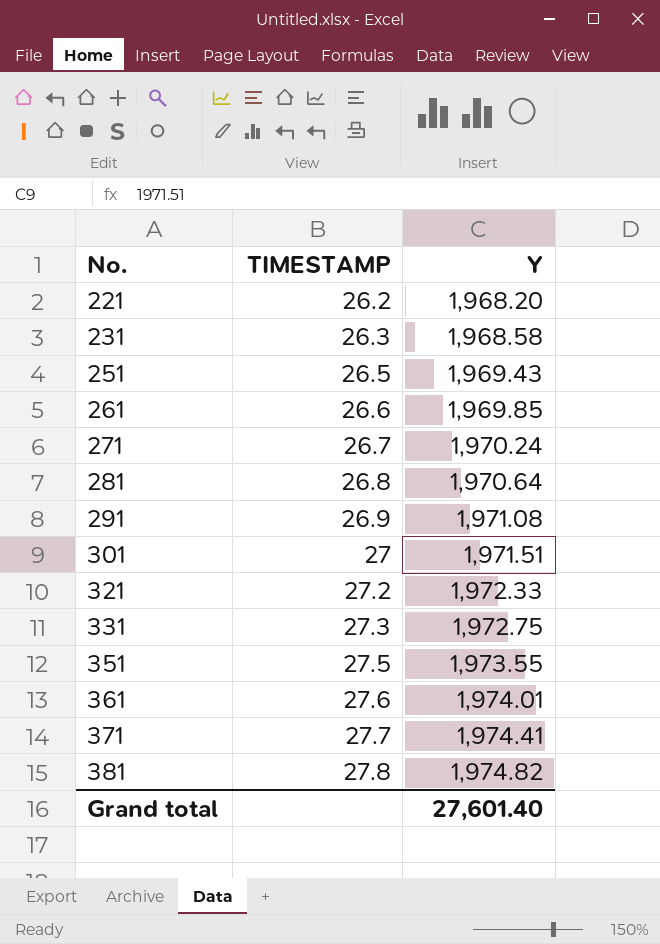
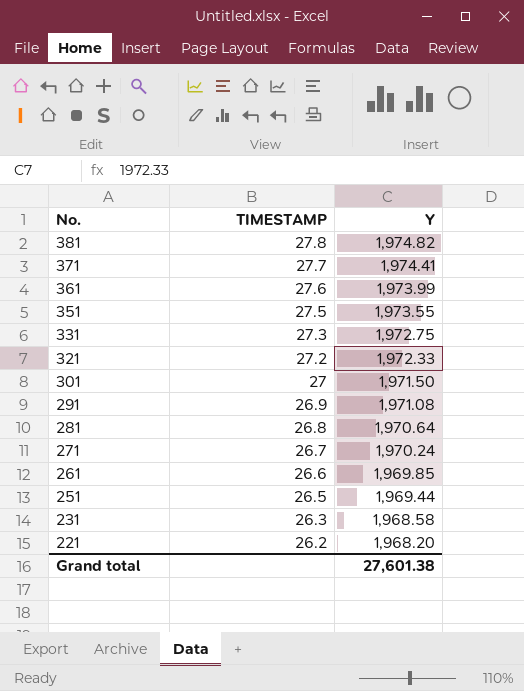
row order: No. ascending -> No. descending
361 | Y: 1,974.01 -> 1,973.99
301 | Y: 1,971.51 -> 1,971.50
251 | Y: 1,969.43 -> 1,969.44
Grand total | Y: 27,601.40 -> 27,601.38

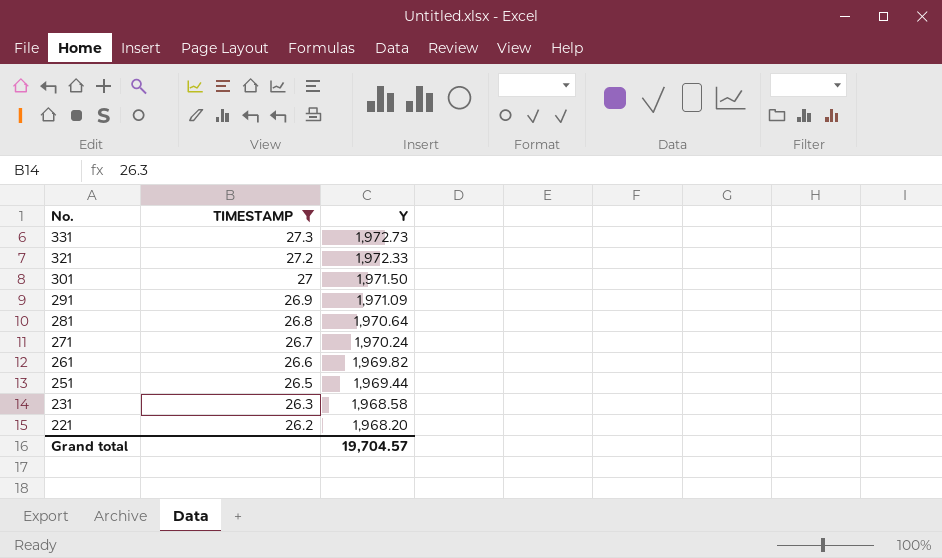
filter: none -> TIMESTAMP <= 27.3
331 | Y: 1,972.75 -> 1,972.73
291 | Y: 1,971.08 -> 1,971.09
261 | Y: 1,969.85 -> 1,969.82
Grand total | Y: 27,601.38 -> 19,704.57

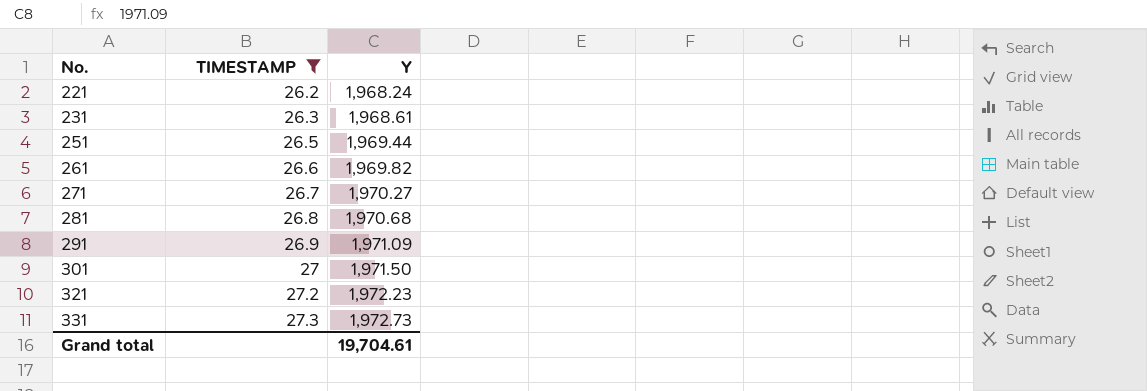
row order: No. descending -> No. ascending
221 | Y: 1,968.20 -> 1,968.24
231 | Y: 1,968.58 -> 1,968.61
271 | Y: 1,970.24 -> 1,970.27
281 | Y: 1,970.64 -> 1,970.68
321 | Y: 1,972.33 -> 1,972.23
Grand total | Y: 19,704.57 -> 19,704.61

